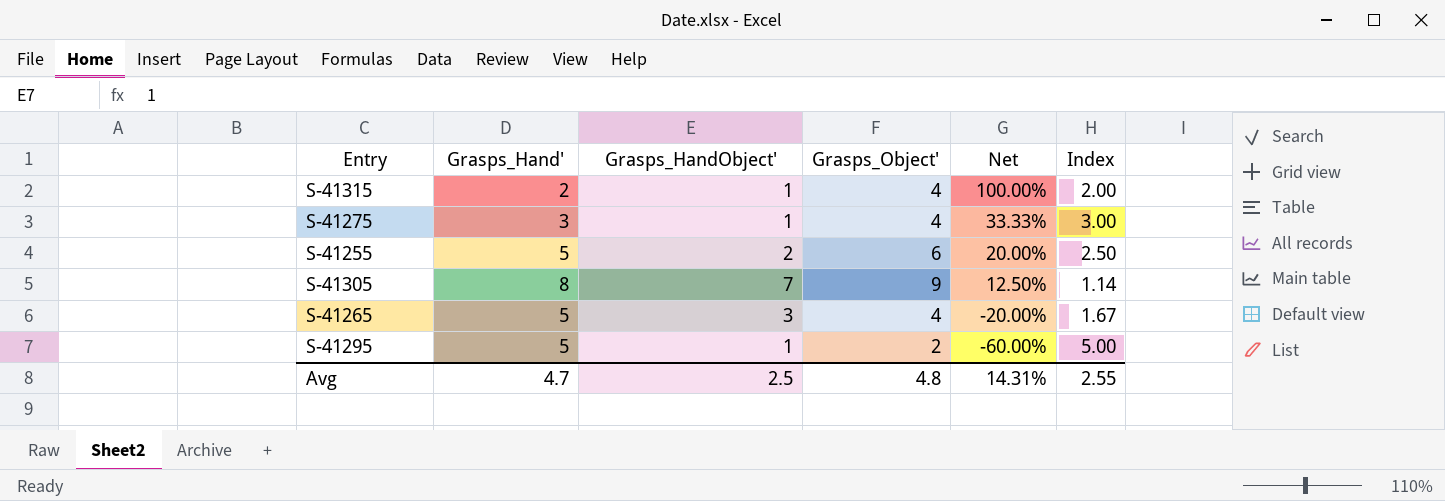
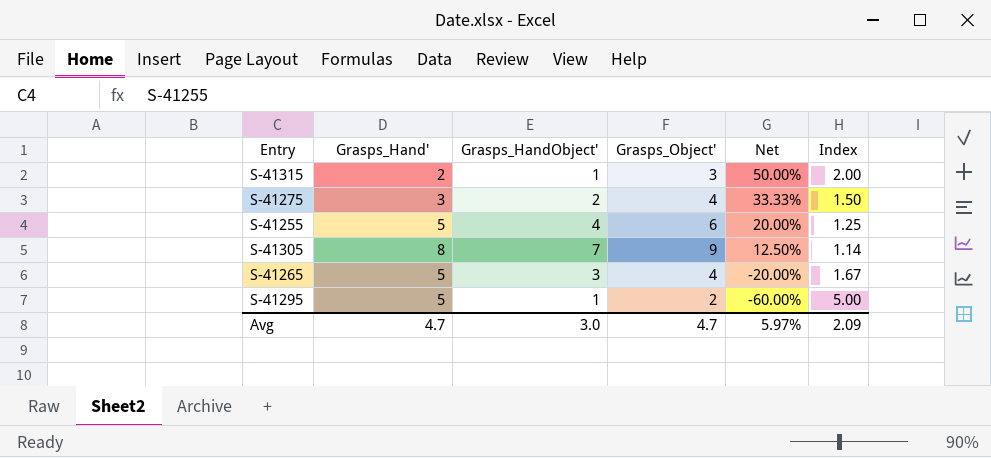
S-41315 | Grasps_Object': 4 -> 3
S-41315 | Net: 100.00% -> 50.00%
S-41275 | Grasps_HandObject': 1 -> 2
S-41275 | Index: 3.00 -> 1.50
S-41255 | Grasps_HandObject': 2 -> 4
S-41255 | Index: 2.50 -> 1.25
Avg | Grasps_HandObject': 2.5 -> 3.0
Avg | Grasps_Object': 4.8 -> 4.7
Avg | Net: 14.31% -> 5.97%
Avg | Index: 2.55 -> 2.09

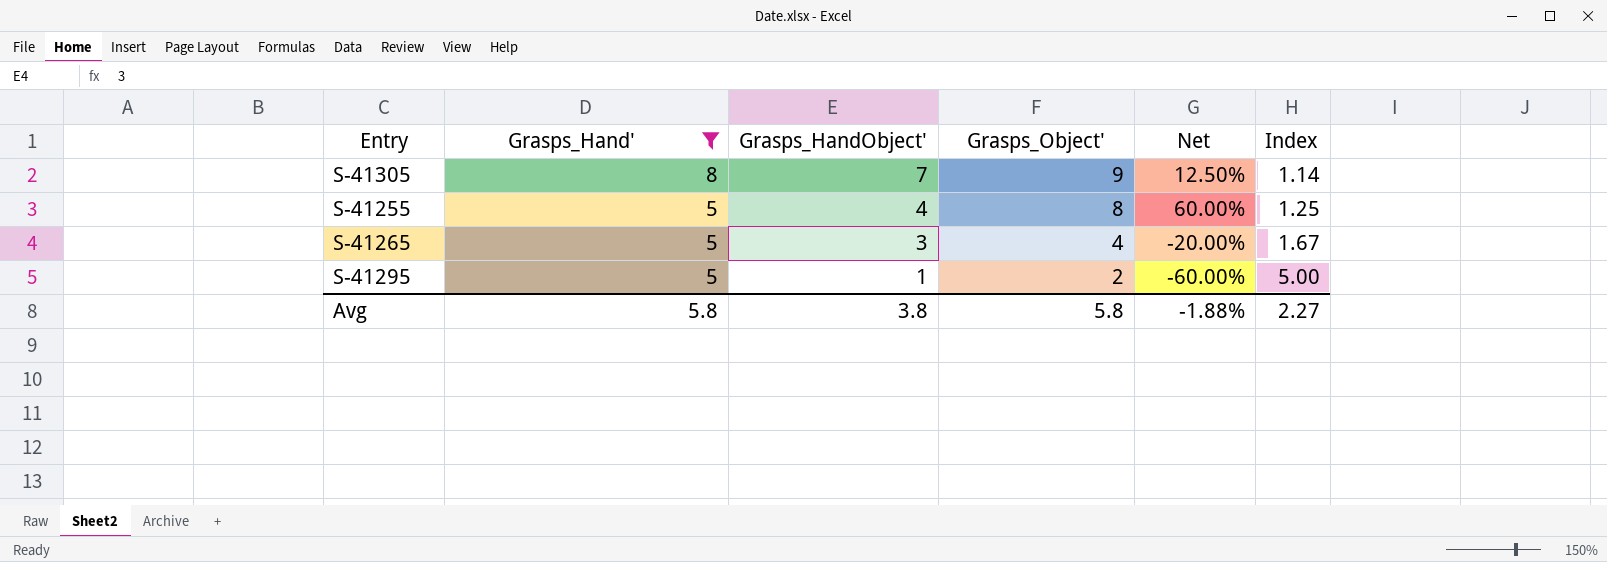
filter: none -> Grasps_Hand' >= 5
row order: Net descending -> Grasps_Hand' descending
S-41255 | Grasps_Object': 6 -> 8
S-41255 | Net: 20.00% -> 60.00%
Avg | Grasps_Hand': 4.7 -> 5.8
Avg | Grasps_HandObject': 3.0 -> 3.8
Avg | Grasps_Object': 4.7 -> 5.8
Avg | Net: 5.97% -> -1.88%
Avg | Index: 2.09 -> 2.27

